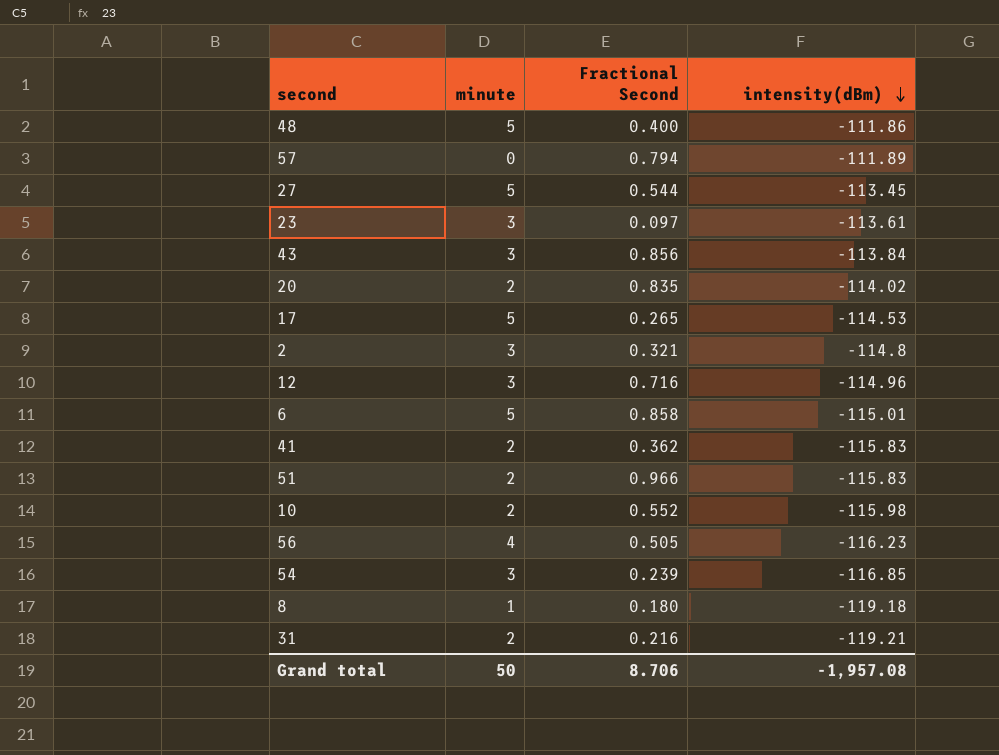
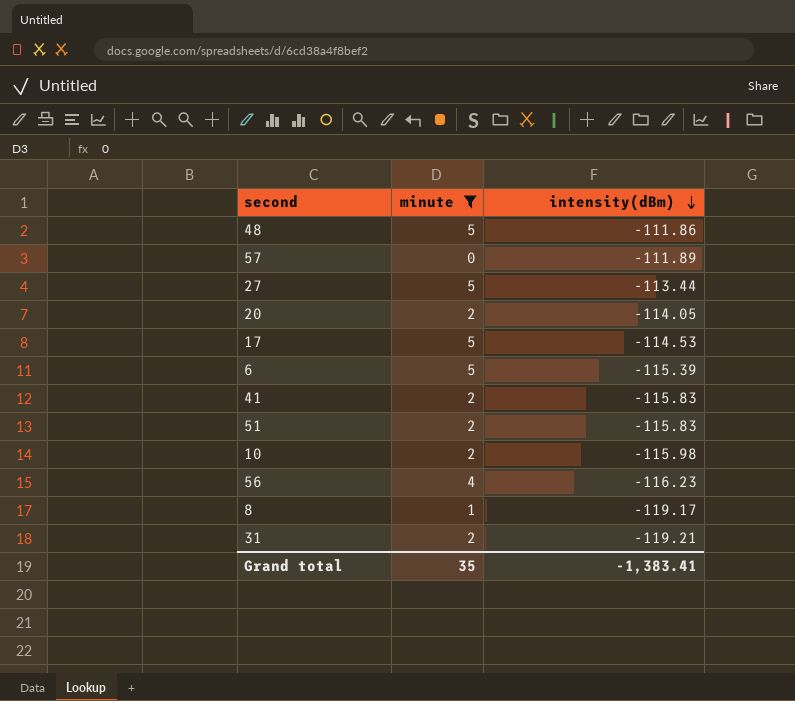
filter: none -> minute != 3
column Fractional Second | position: 3 -> none
27 | intensity(dBm): -113.45 -> -113.44
20 | intensity(dBm): -114.02 -> -114.05
6 | intensity(dBm): -115.01 -> -115.39
8 | intensity(dBm): -119.18 -> -119.17
Grand total | minute: 50 -> 35
Grand total | intensity(dBm): -1,957.08 -> -1,383.41

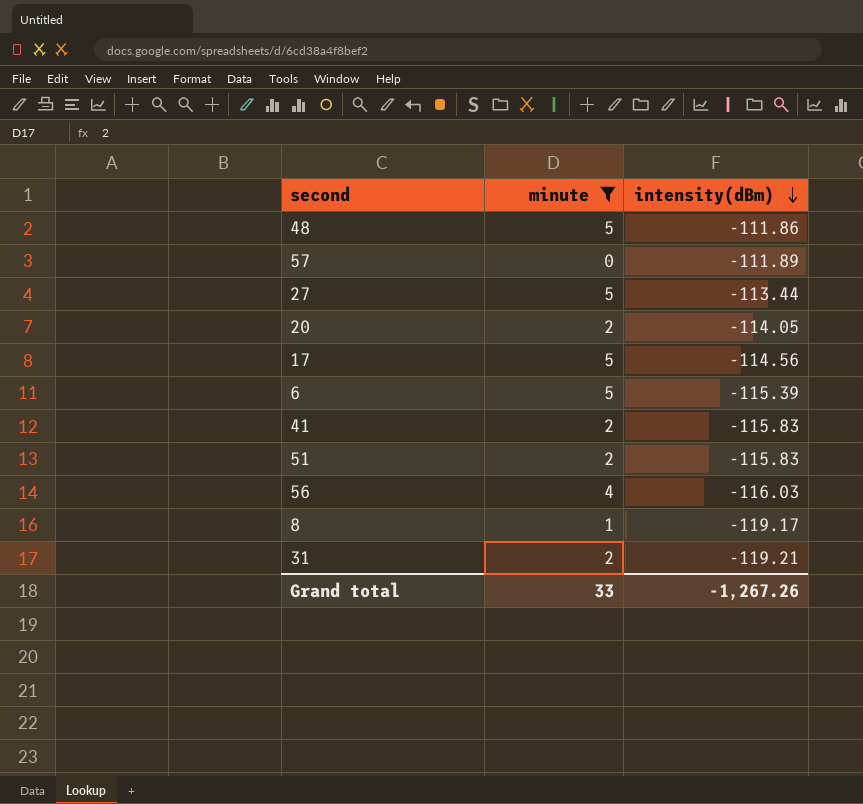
row 10: 2 | -115.98 -> none
17 | intensity(dBm): -114.53 -> -114.56
56 | intensity(dBm): -116.23 -> -116.03
Grand total | minute: 35 -> 33
Grand total | intensity(dBm): -1,383.41 -> -1,267.26

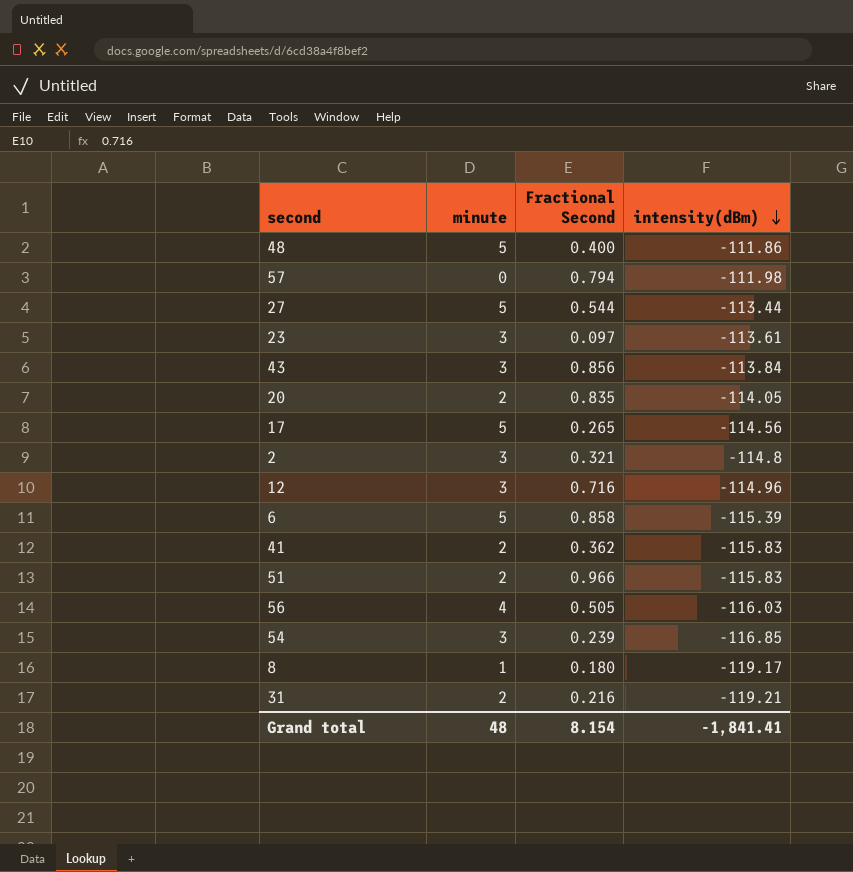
filter: minute != 3 -> none
column Fractional Second | position: none -> 3
57 | intensity(dBm): -111.89 -> -111.98
Grand total | minute: 33 -> 48
Grand total | intensity(dBm): -1,267.26 -> -1,841.41

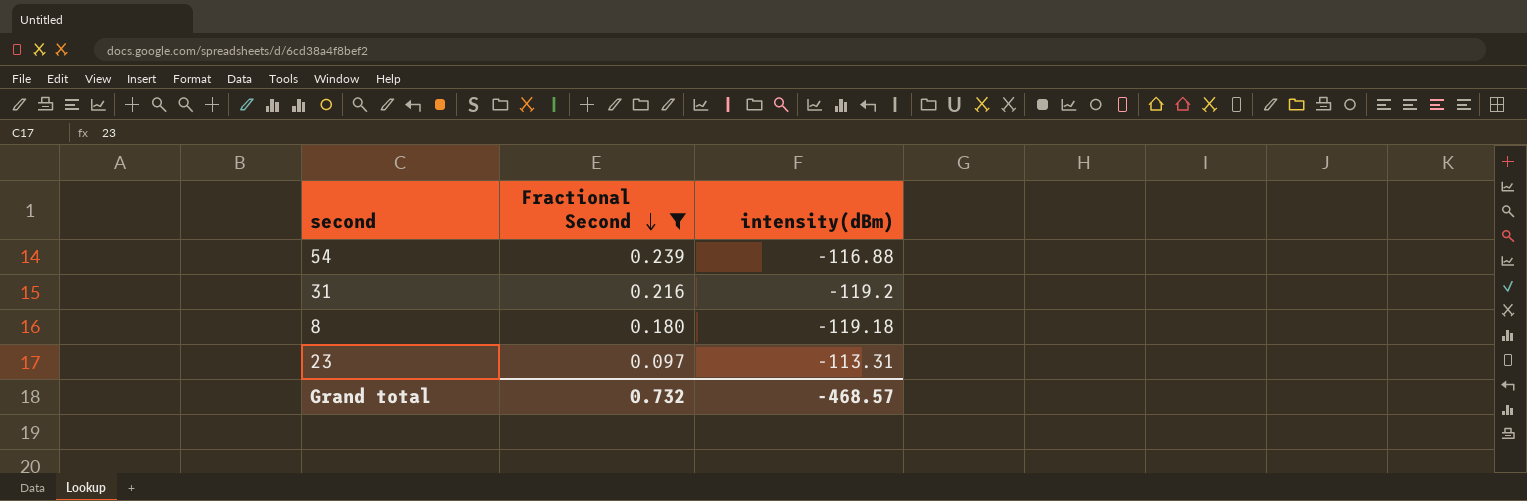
filter: none -> Fractional Second <= 0.239
row order: intensity(dBm) descending -> Fractional Second descending
column minute | position: 2 -> none
54 | intensity(dBm): -116.85 -> -116.88
31 | intensity(dBm): -119.21 -> -119.2
8 | intensity(dBm): -119.17 -> -119.18
23 | intensity(dBm): -113.61 -> -113.31
Grand total | Fractional Second: 8.154 -> 0.732
Grand total | intensity(dBm): -1,841.41 -> -468.57

